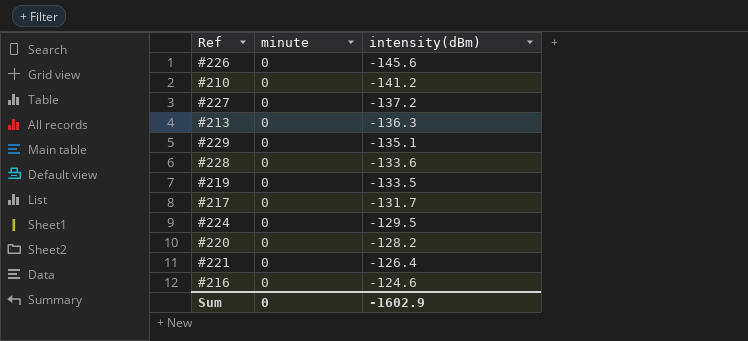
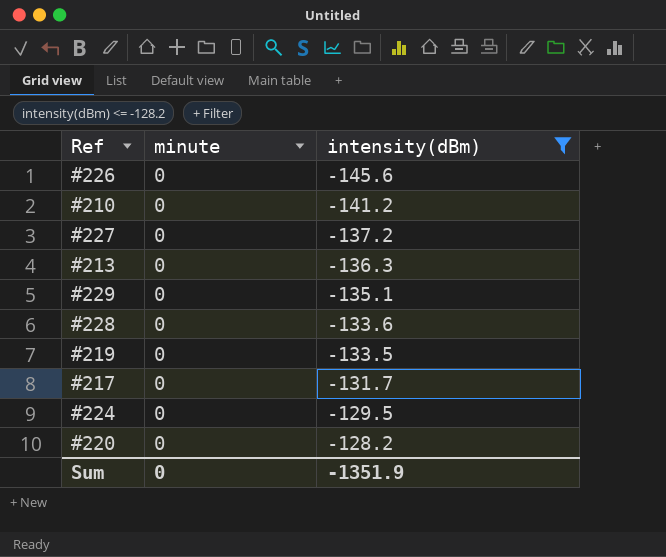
filter: none -> intensity(dBm) <= -128.2
Sum | intensity(dBm): -1602.9 -> -1351.9

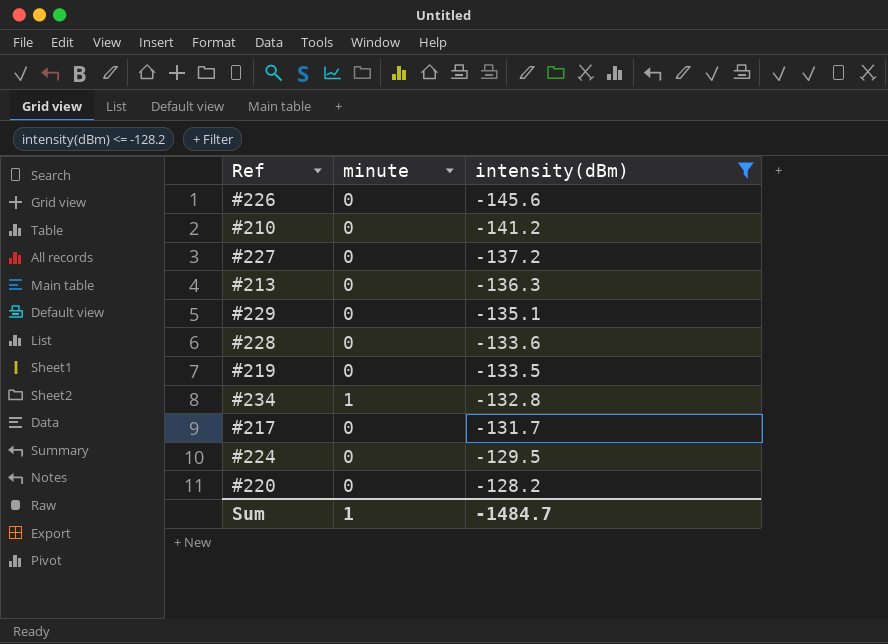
row #234: none -> 1 | -132.8
Sum | minute: 0 -> 1
Sum | intensity(dBm): -1351.9 -> -1484.7

